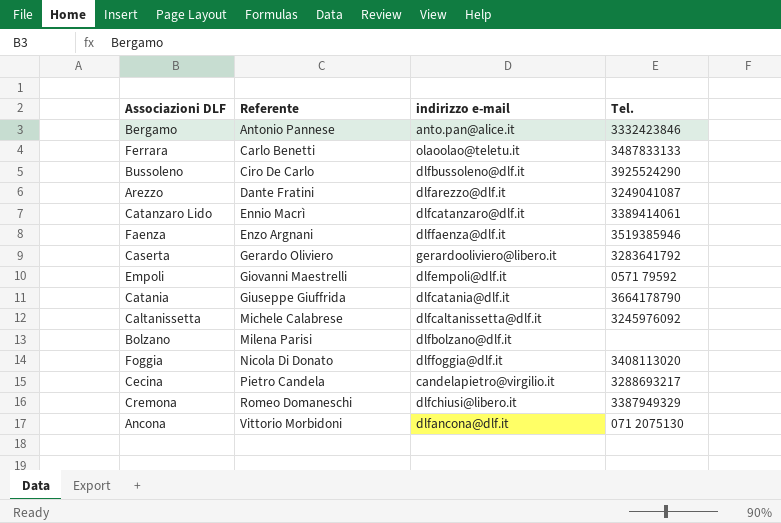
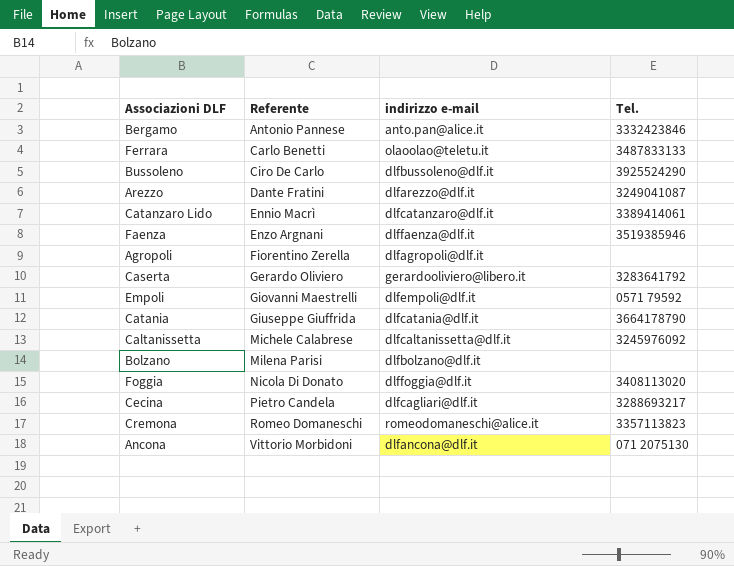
row Agropoli: none -> Fiorentino Zerella | dlfagropoli@dlf.it | none
Cecina | indirizzo e-mail: candelapietro@virgilio.it -> dlfcagliari@dlf.it
Cremona | indirizzo e-mail: dlfchiusi@libero.it -> romeodomaneschi@alice.it
Cremona | Tel.: 3387949329 -> 3357113823

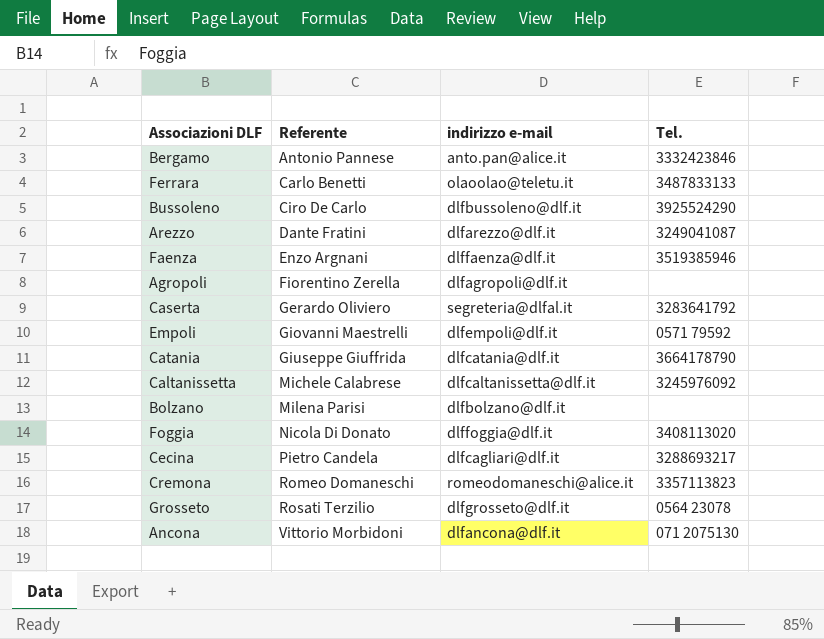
row Catanzaro Lido: Ennio Macrì | dlfcatanzaro@dlf.it | 3389414061 -> none
Caserta | indirizzo e-mail: gerardooliviero@libero.it -> segreteria@dlfal.it
row Grosseto: none -> Rosati Terzilio | dlfgrosseto@dlf.it | 0564 23078

